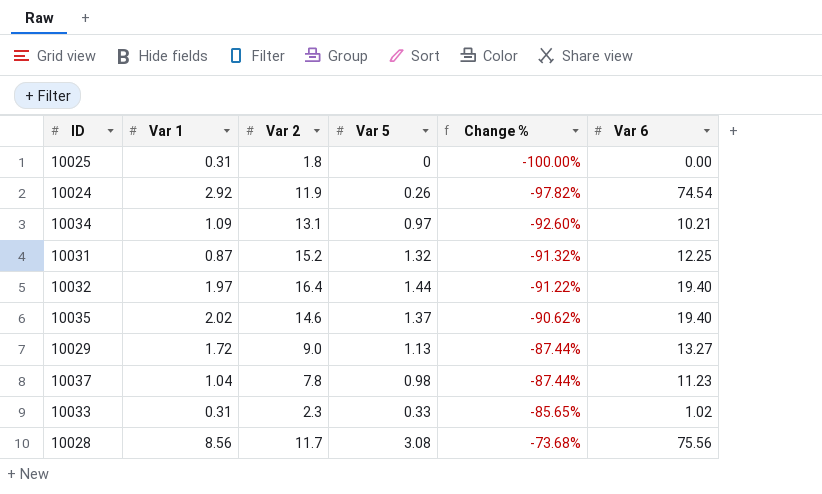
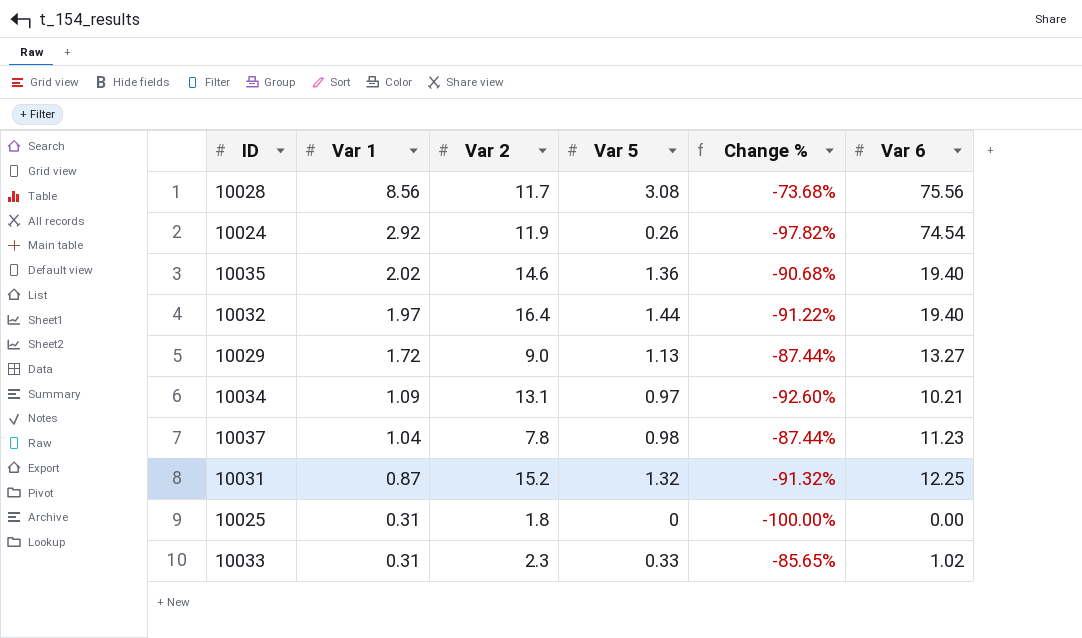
row order: Change % ascending -> Var 1 descending
10035 | Var 5: 1.37 -> 1.36
10035 | Change %: -90.62% -> -90.68%

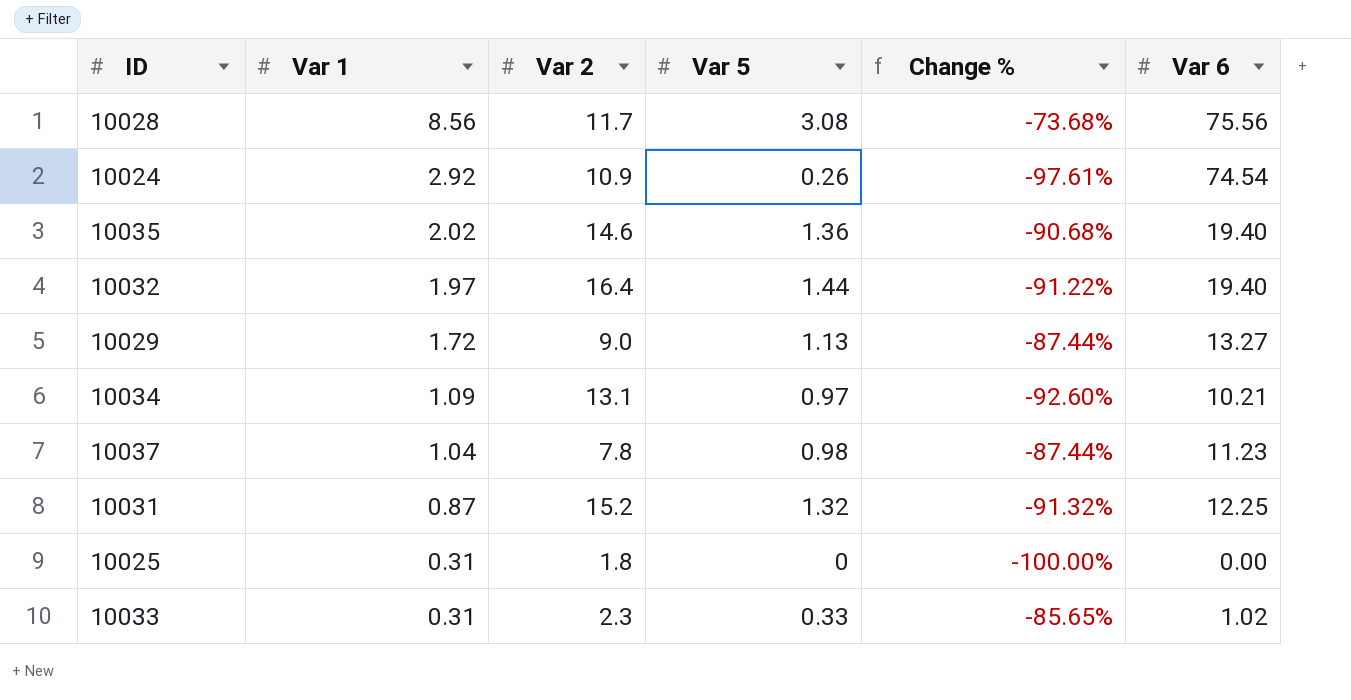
10024 | Var 2: 11.9 -> 10.9
10024 | Change %: -97.82% -> -97.61%

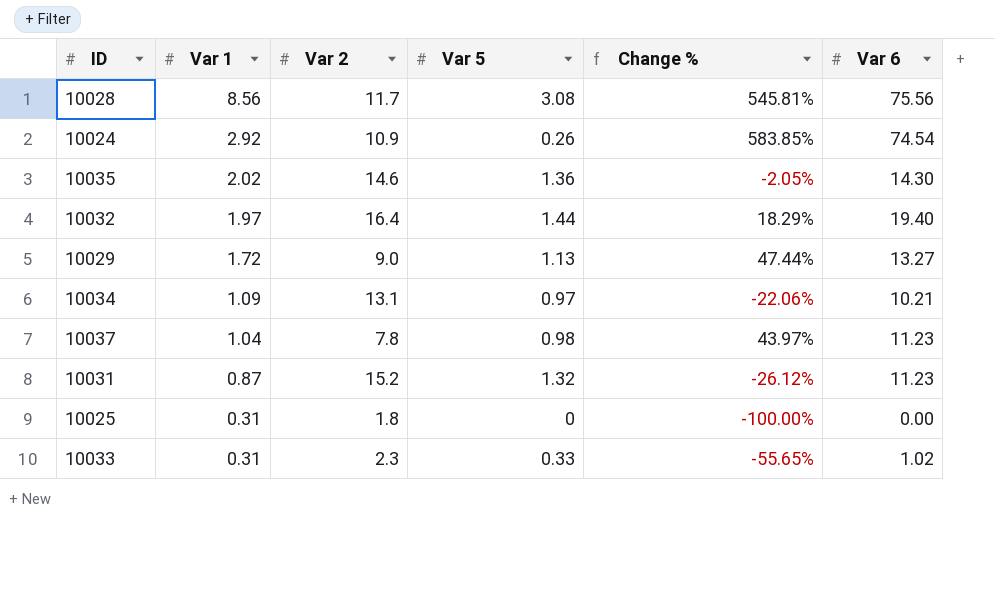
column Change % | formula: ([Var 5] - [Var 2]) / [Var 2] -> ([Var 6] - [Var 2]) / [Var 2]
10035 | Var 6: 19.40 -> 14.30
10031 | Var 6: 12.25 -> 11.23

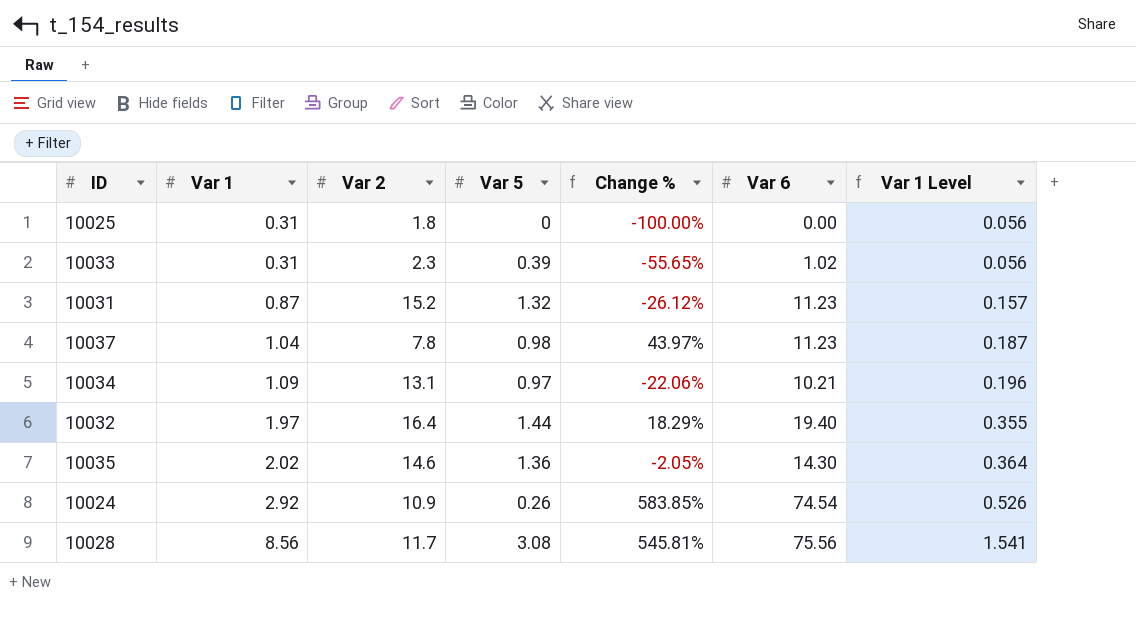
row order: Var 1 descending -> Var 1 ascending
column Var 1 Level | formula: none -> [Var 1] * 0.18
row 10029: 1.72 | 9.0 | 1.13 | 47.44% | 13.27 -> none
10033 | Var 5: 0.33 -> 0.39

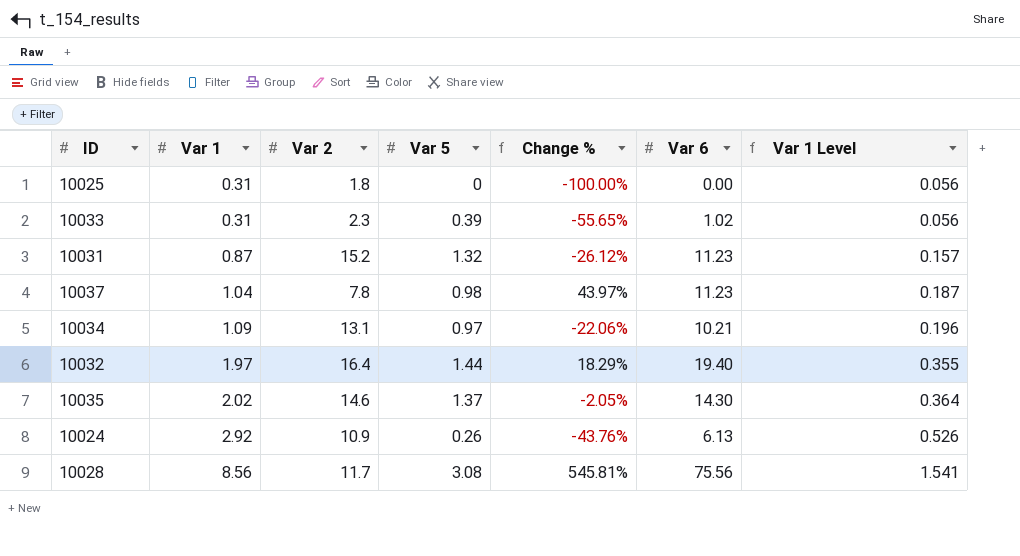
10035 | Var 5: 1.36 -> 1.37
10024 | Change %: 583.85% -> -43.76%
10024 | Var 6: 74.54 -> 6.13

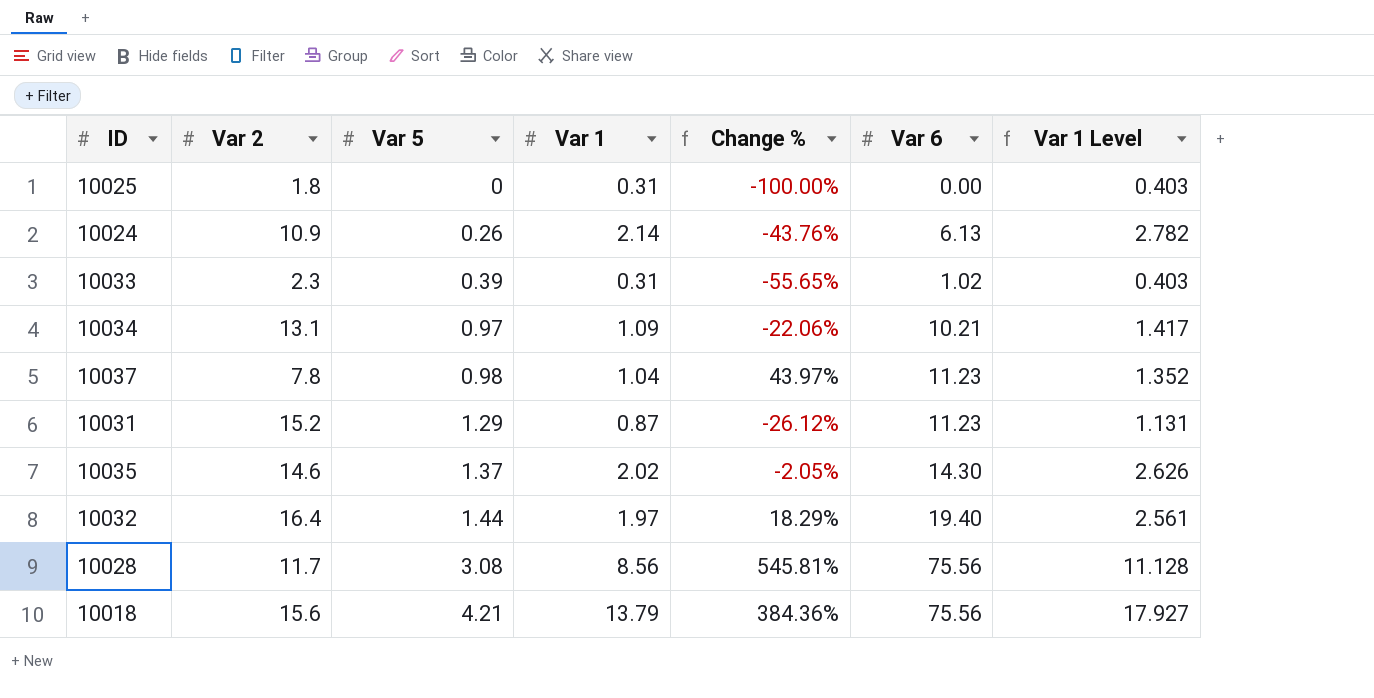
row order: Var 1 ascending -> Var 5 ascending
column Var 1 | position: 2 -> 4
column Var 1 Level | formula: [Var 1] * 0.18 -> [Var 1] * 1.3
10024 | Var 1: 2.92 -> 2.14
10031 | Var 5: 1.32 -> 1.29
row 10018: none -> 15.6 | 4.21 | 13.79 | 384.36% | 75.56 | 17.927

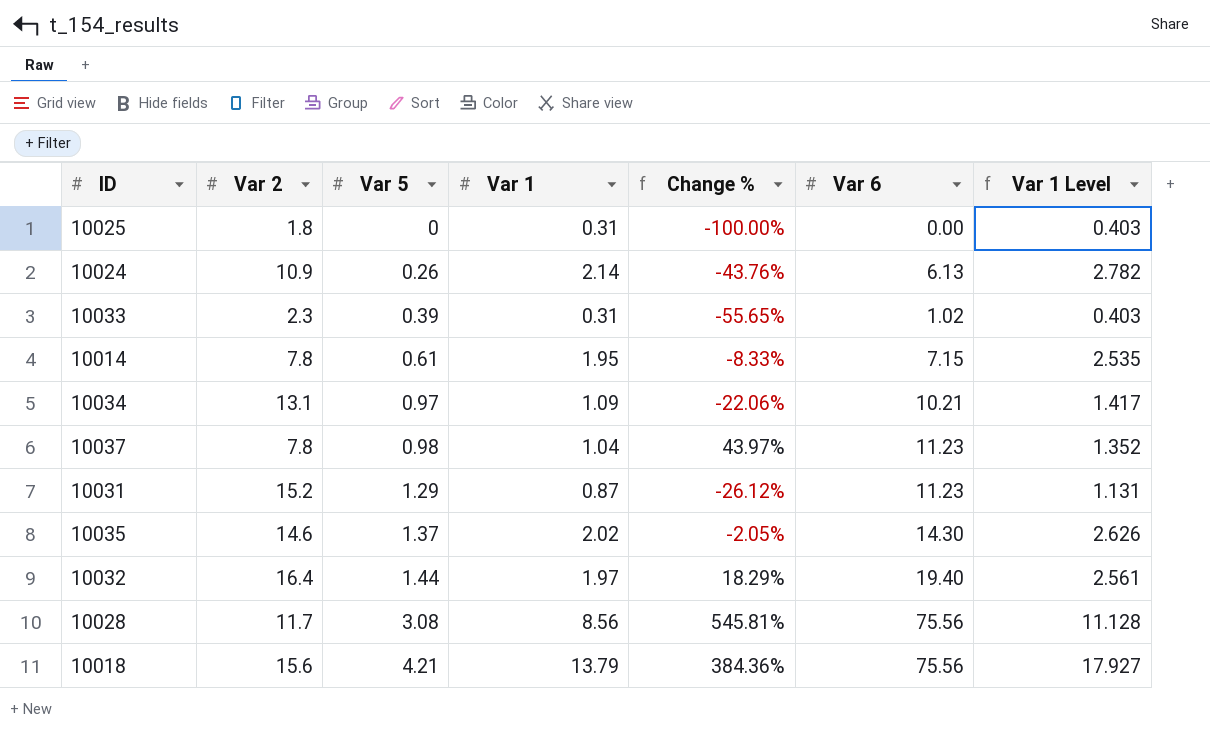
row 10014: none -> 7.8 | 0.61 | 1.95 | -8.33% | 7.15 | 2.535

